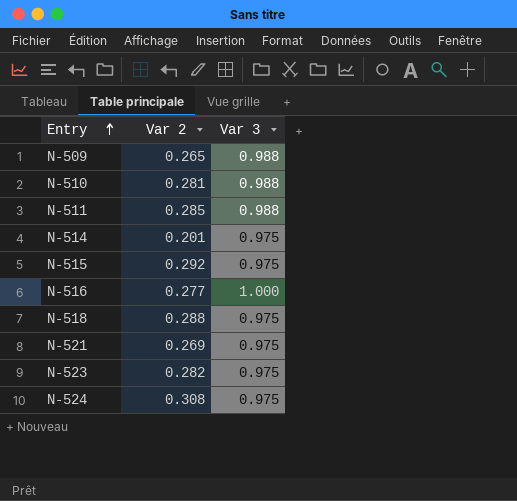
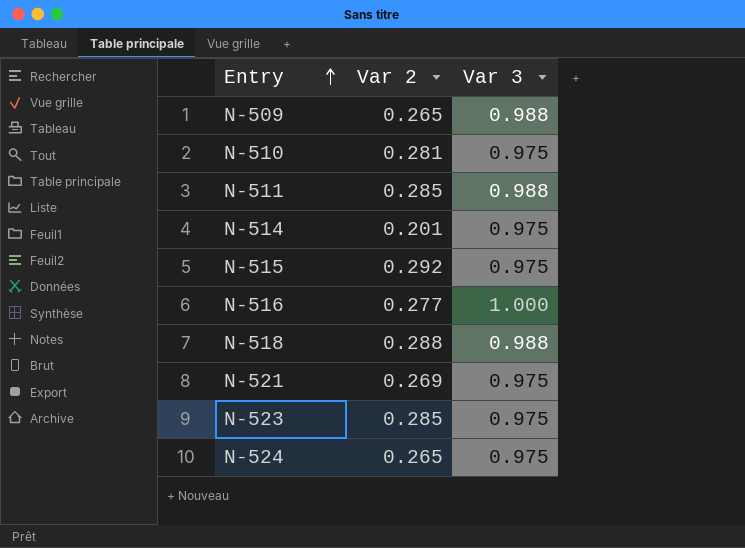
N-510 | Var 3: 0.988 -> 0.975
N-518 | Var 3: 0.975 -> 0.988
N-523 | Var 2: 0.282 -> 0.285
N-524 | Var 2: 0.308 -> 0.265

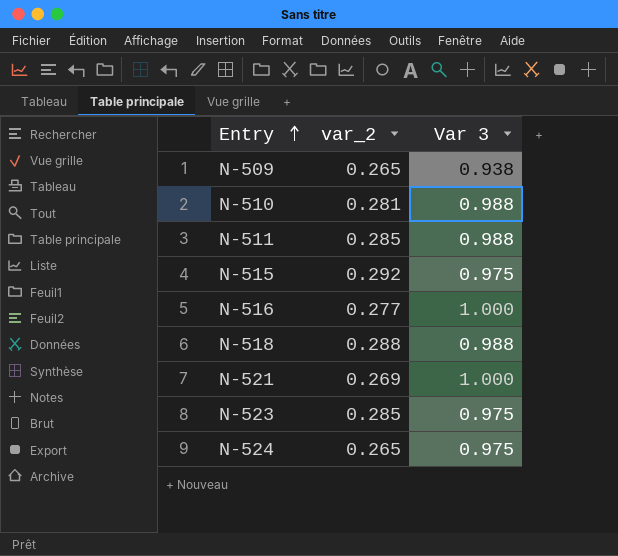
column name: Var 2 -> var_2
row N-514: 0.201 | 0.975 -> none
N-509 | Var 3: 0.988 -> 0.938
N-510 | Var 3: 0.975 -> 0.988
N-521 | Var 3: 0.975 -> 1.000

